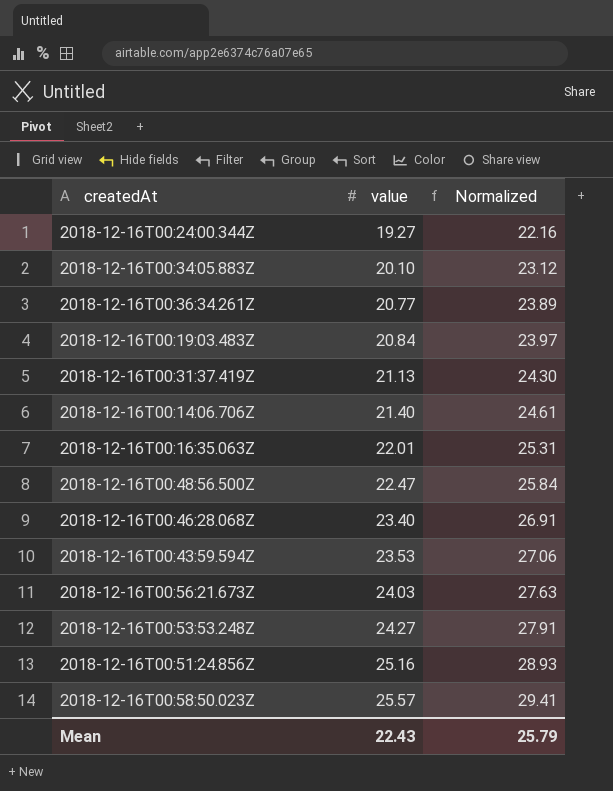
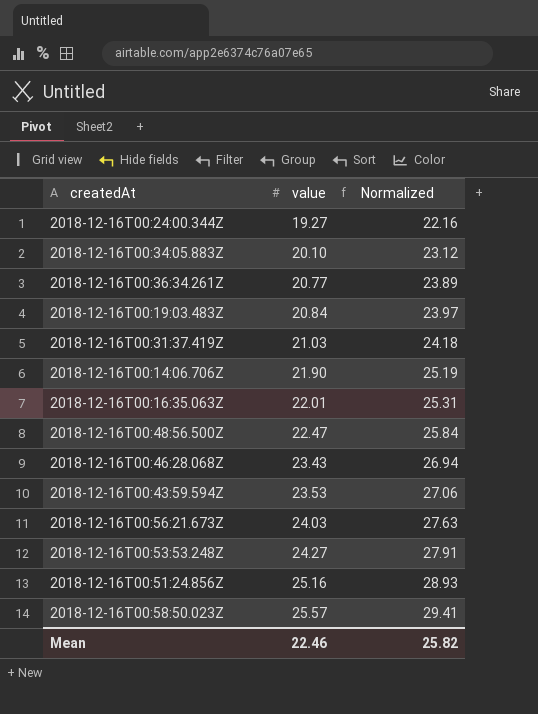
2018-12-16T00:31:37.419Z | value: 21.13 -> 21.03
2018-12-16T00:31:37.419Z | Normalized: 24.30 -> 24.18
2018-12-16T00:14:06.706Z | value: 21.40 -> 21.90
2018-12-16T00:14:06.706Z | Normalized: 24.61 -> 25.19
2018-12-16T00:46:28.068Z | value: 23.40 -> 23.43
2018-12-16T00:46:28.068Z | Normalized: 26.91 -> 26.94
Mean | value: 22.43 -> 22.46
Mean | Normalized: 25.79 -> 25.82

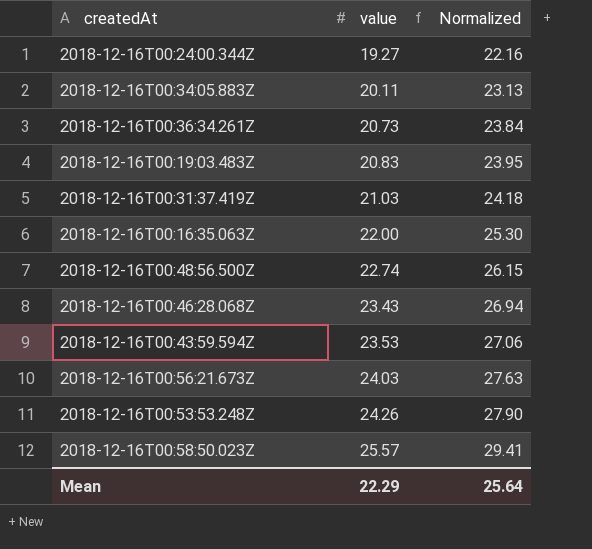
row 2018-12-16T00:14:06.706Z: 21.90 | 25.19 -> none
row 2018-12-16T00:51:24.856Z: 25.16 | 28.93 -> none
2018-12-16T00:34:05.883Z | value: 20.10 -> 20.11
2018-12-16T00:34:05.883Z | Normalized: 23.12 -> 23.13
2018-12-16T00:36:34.261Z | value: 20.77 -> 20.73
2018-12-16T00:36:34.261Z | Normalized: 23.89 -> 23.84
2018-12-16T00:19:03.483Z | value: 20.84 -> 20.83
2018-12-16T00:19:03.483Z | Normalized: 23.97 -> 23.95
2018-12-16T00:16:35.063Z | value: 22.01 -> 22.00
2018-12-16T00:16:35.063Z | Normalized: 25.31 -> 25.30
2018-12-16T00:48:56.500Z | value: 22.47 -> 22.74
2018-12-16T00:48:56.500Z | Normalized: 25.84 -> 26.15
2018-12-16T00:53:53.248Z | value: 24.27 -> 24.26
2018-12-16T00:53:53.248Z | Normalized: 27.91 -> 27.90
Mean | value: 22.46 -> 22.29
Mean | Normalized: 25.82 -> 25.64

